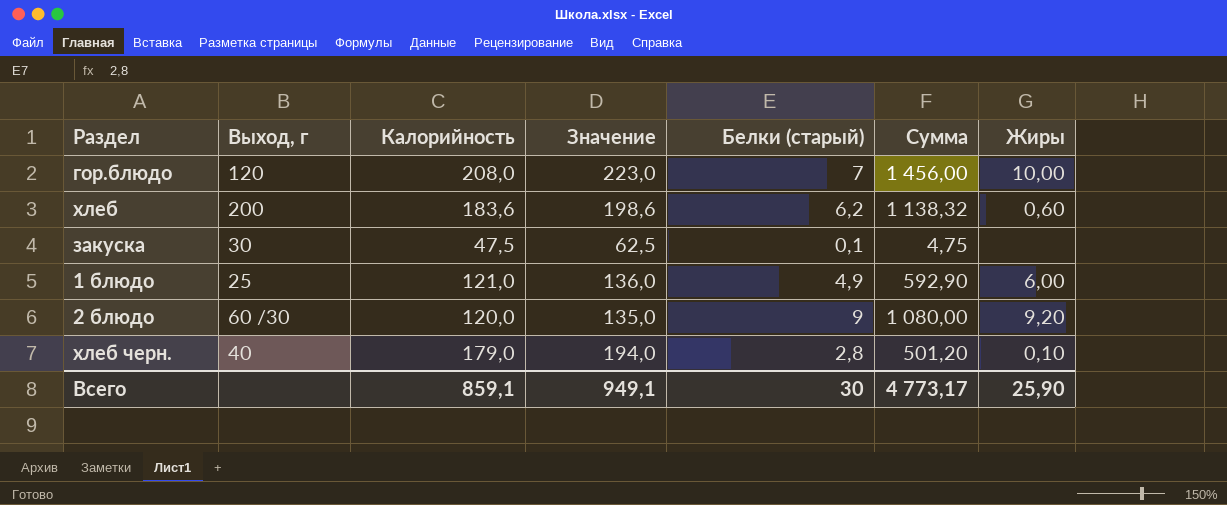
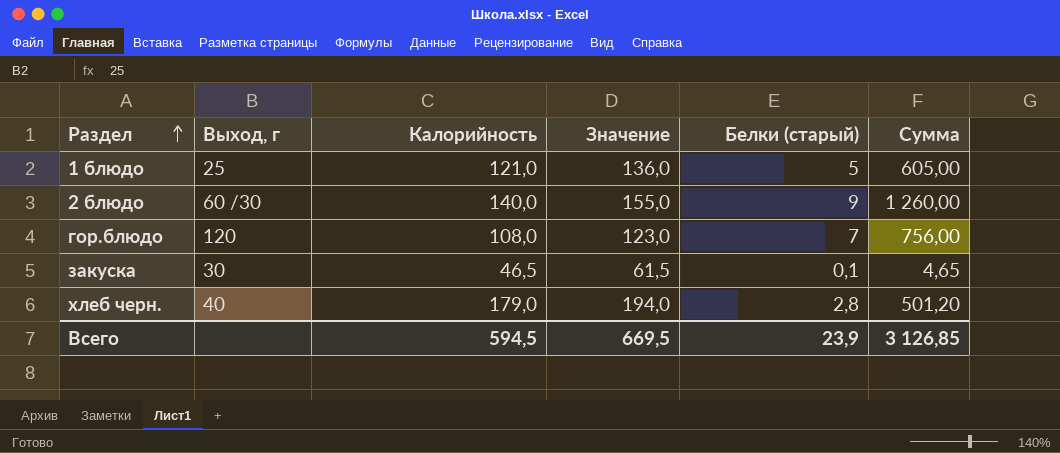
row order: none -> Раздел ascending
column Жиры | position: 7 -> none
row хлеб: 200 | 183,6 | 198,6 | 6,2 | 1 138,32 | 0,60 -> none
1 блюдо | Белки (старый): 4,9 -> 5
1 блюдо | Сумма: 592,90 -> 605,00
2 блюдо | Калорийность: 120,0 -> 140,0
2 блюдо | Значение: 135,0 -> 155,0
2 блюдо | Сумма: 1 080,00 -> 1 260,00
гор.блюдо | Калорийность: 208,0 -> 108,0
гор.блюдо | Значение: 223,0 -> 123,0
гор.блюдо | Сумма: 1 456,00 -> 756,00
закуска | Калорийность: 47,5 -> 46,5
закуска | Значение: 62,5 -> 61,5
закуска | Сумма: 4,75 -> 4,65
Всего | Калорийность: 859,1 -> 594,5
Всего | Значение: 949,1 -> 669,5
Всего | Белки (старый): 30 -> 23,9
Всего | Сумма: 4 773,17 -> 3 126,85

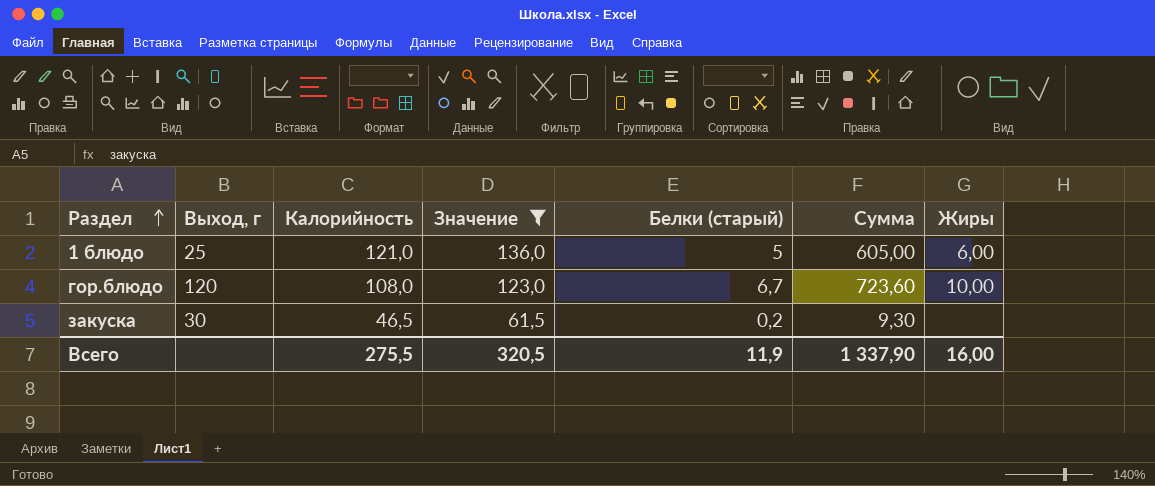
filter: none -> Значение <= 136,0
column Жиры | position: none -> 7
гор.блюдо | Белки (старый): 7 -> 6,7
гор.блюдо | Сумма: 756,00 -> 723,60
закуска | Белки (старый): 0,1 -> 0,2
закуска | Сумма: 4,65 -> 9,30
Всего | Калорийность: 594,5 -> 275,5
Всего | Значение: 669,5 -> 320,5
Всего | Белки (старый): 23,9 -> 11,9
Всего | Сумма: 3 126,85 -> 1 337,90

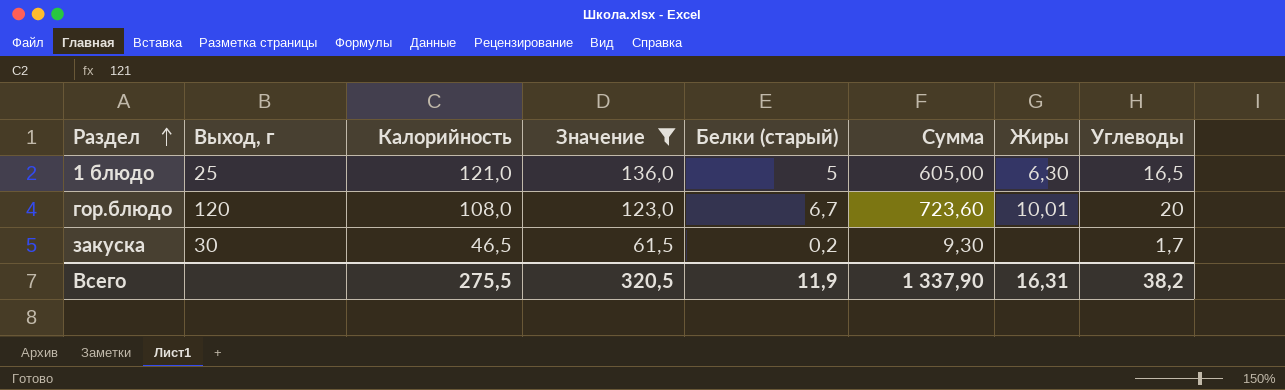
column Углеводы | position: none -> 8
1 блюдо | Жиры: 6,00 -> 6,30
гор.блюдо | Жиры: 10,00 -> 10,01
Всего | Жиры: 16,00 -> 16,31

